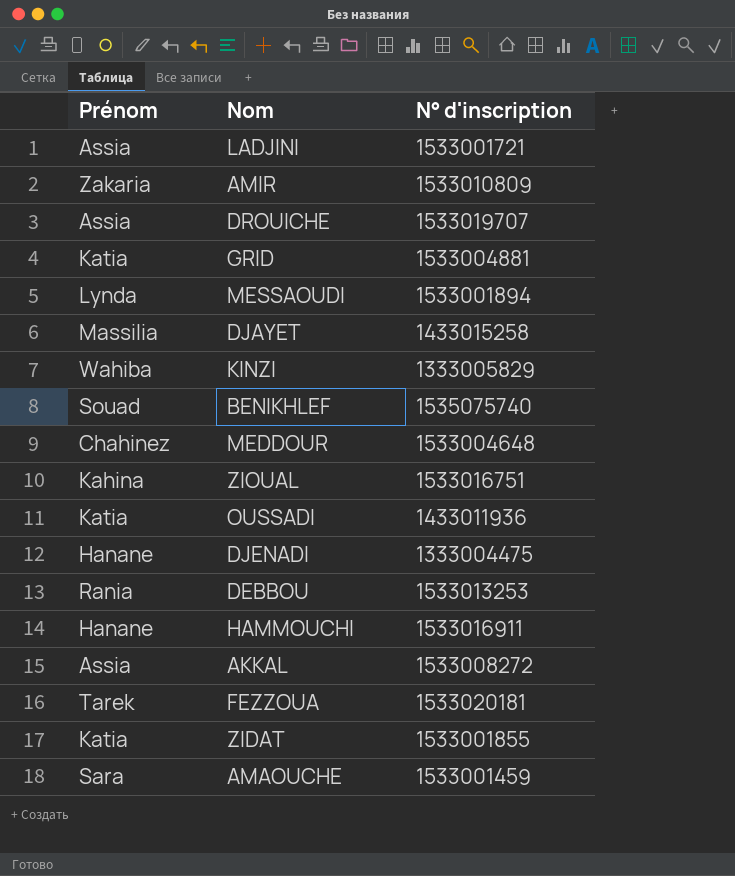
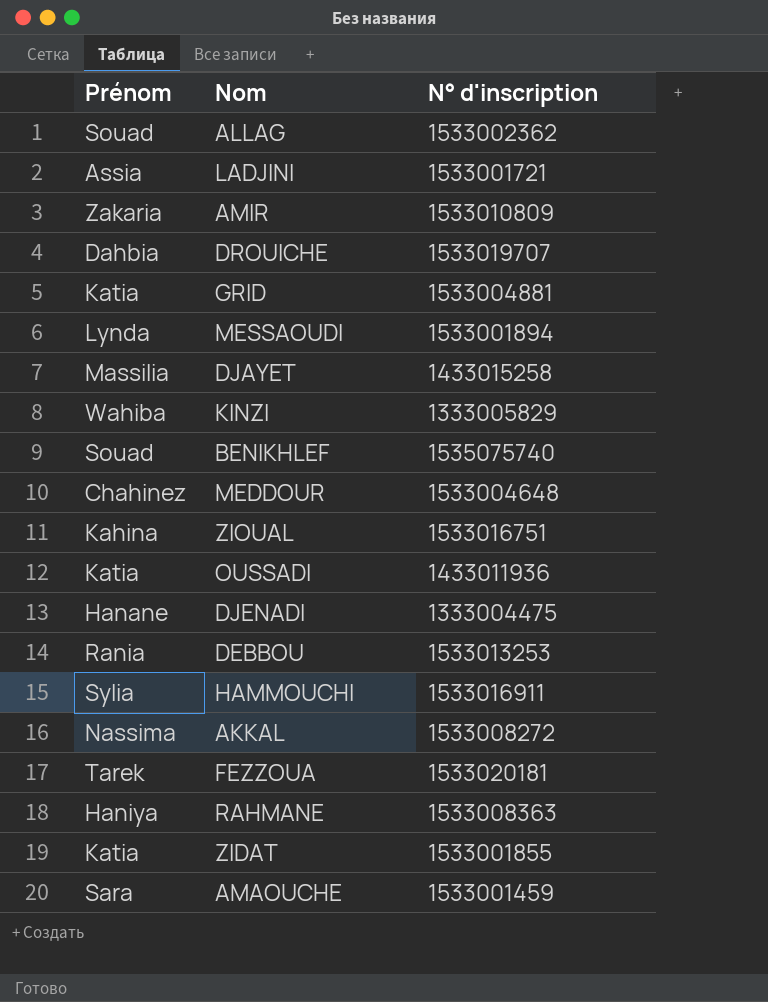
row ALLAG: none -> Souad | 1533002362
DROUICHE | Prénom: Assia -> Dahbia
HAMMOUCHI | Prénom: Hanane -> Sylia
AKKAL | Prénom: Assia -> Nassima
row RAHMANE: none -> Haniya | 1533008363

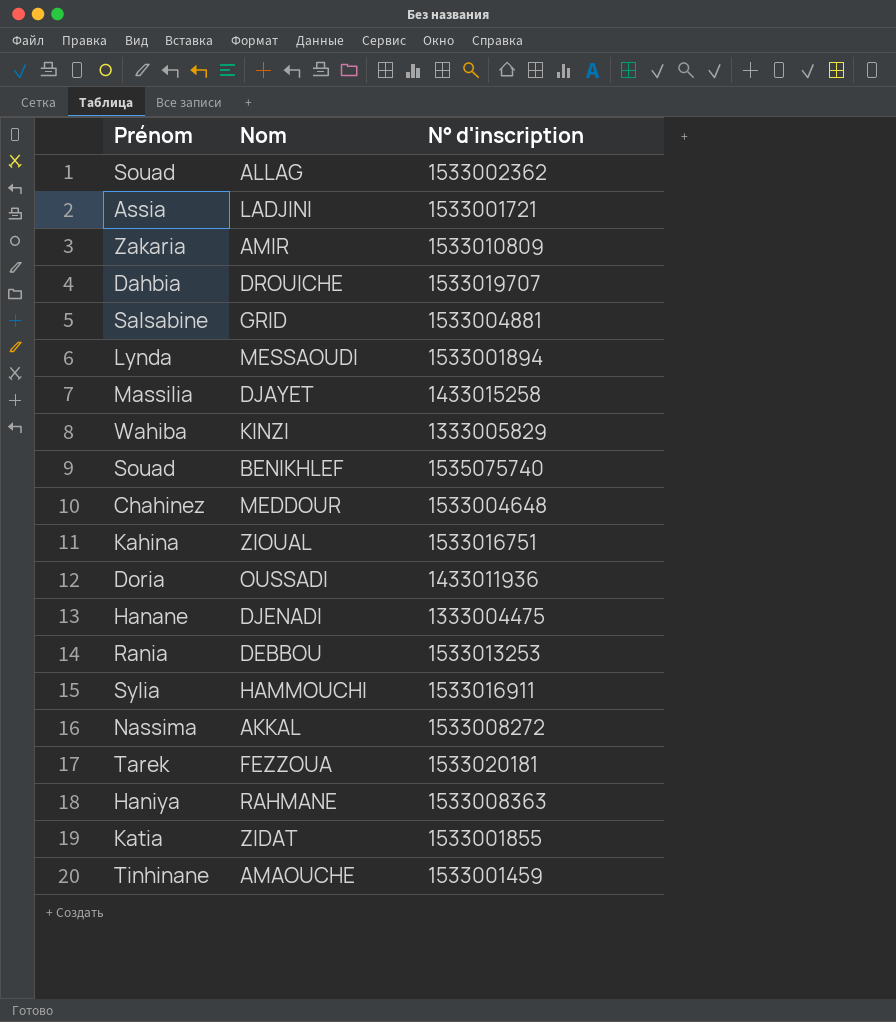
GRID | Prénom: Katia -> Salsabine
OUSSADI | Prénom: Katia -> Doria
AMAOUCHE | Prénom: Sara -> Tinhinane

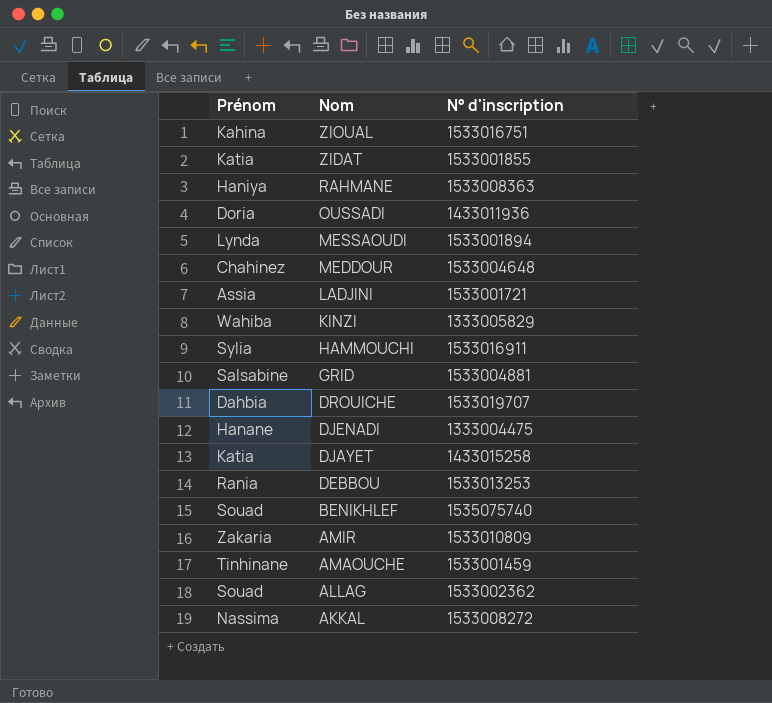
row order: none -> Nom descending
row FEZZOUA: Tarek | 1533020181 -> none
DJAYET | Prénom: Massilia -> Katia

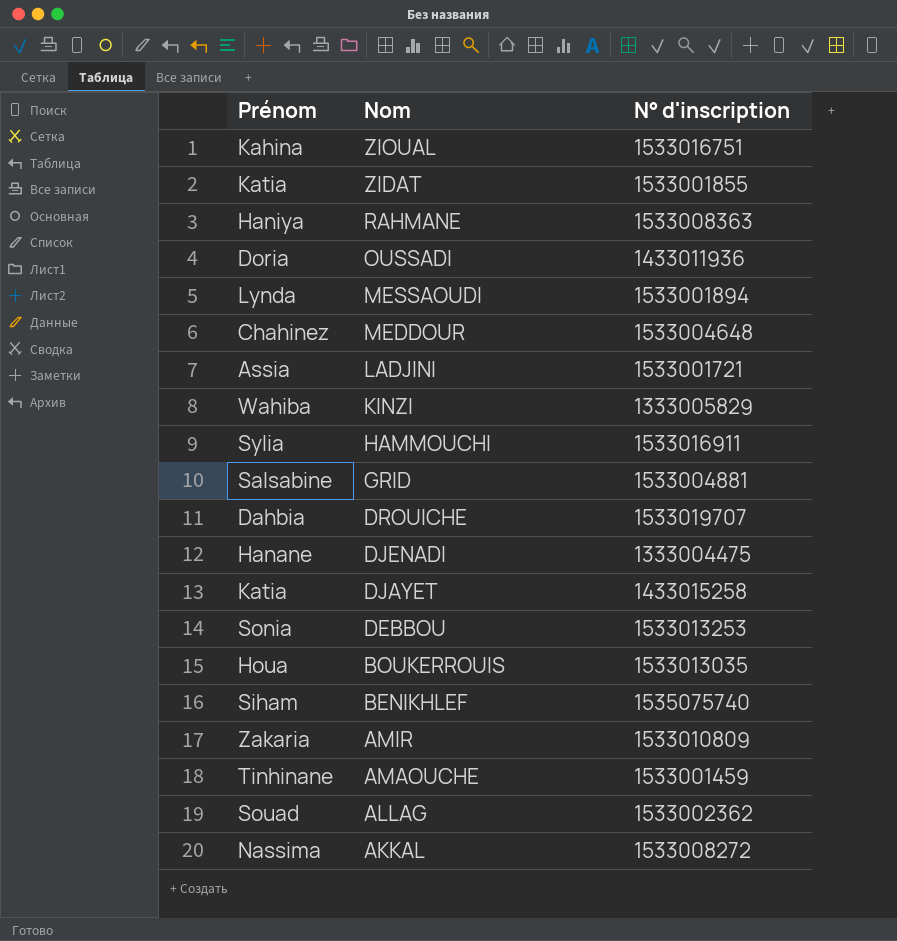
DEBBOU | Prénom: Rania -> Sonia
row BOUKERROUIS: none -> Houa | 1533013035
BENIKHLEF | Prénom: Souad -> Siham

